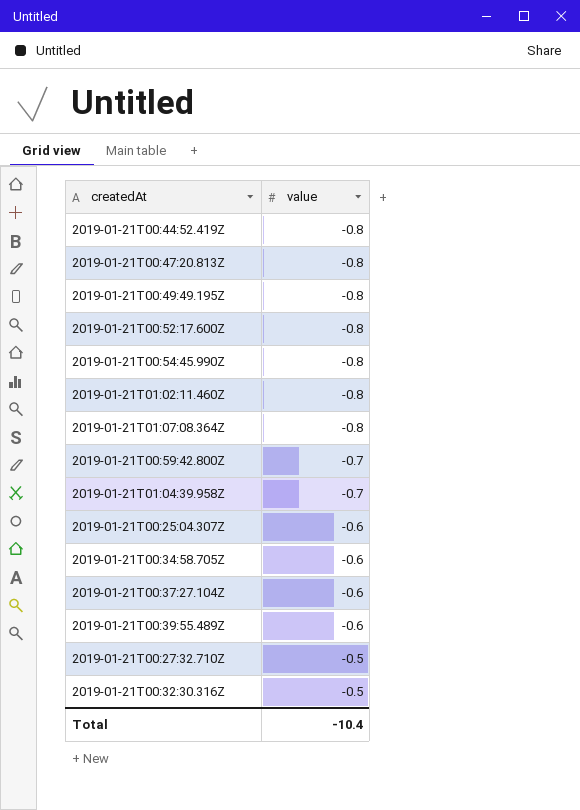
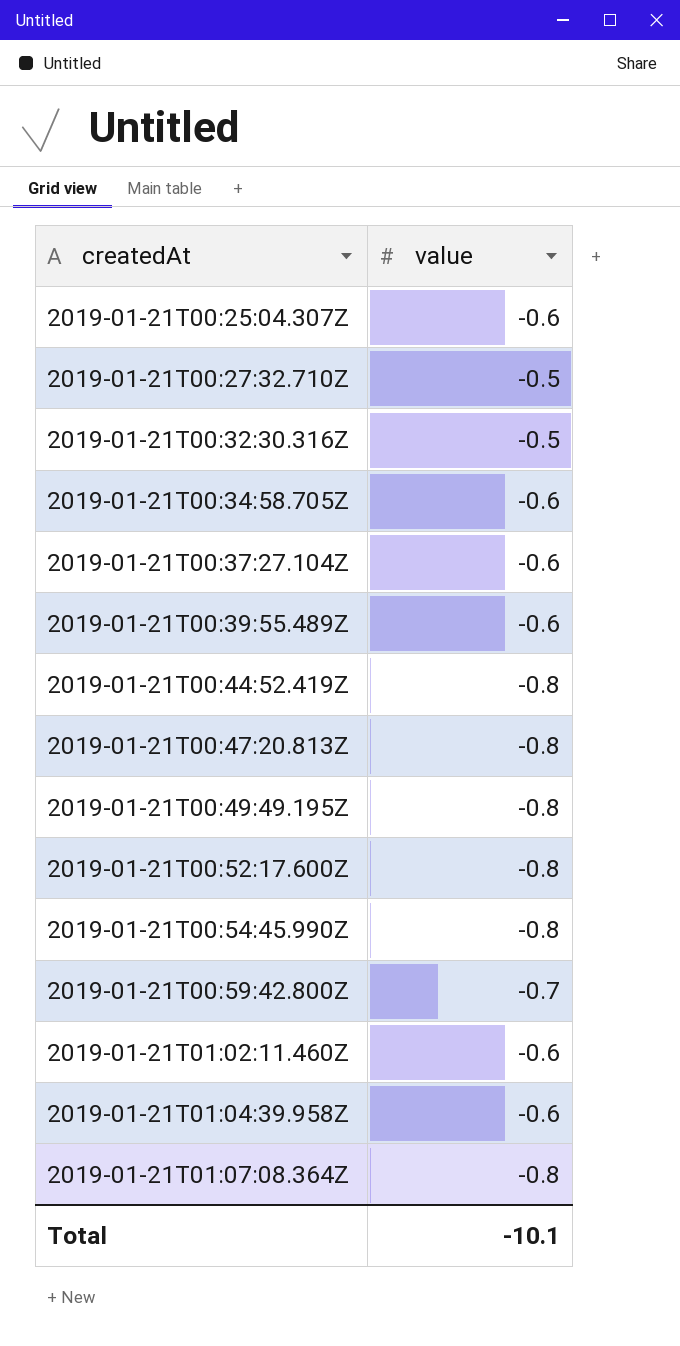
row order: value ascending -> createdAt ascending
2019-01-21T01:02:11.460Z | value: -0.8 -> -0.6
2019-01-21T01:04:39.958Z | value: -0.7 -> -0.6
Total | value: -10.4 -> -10.1

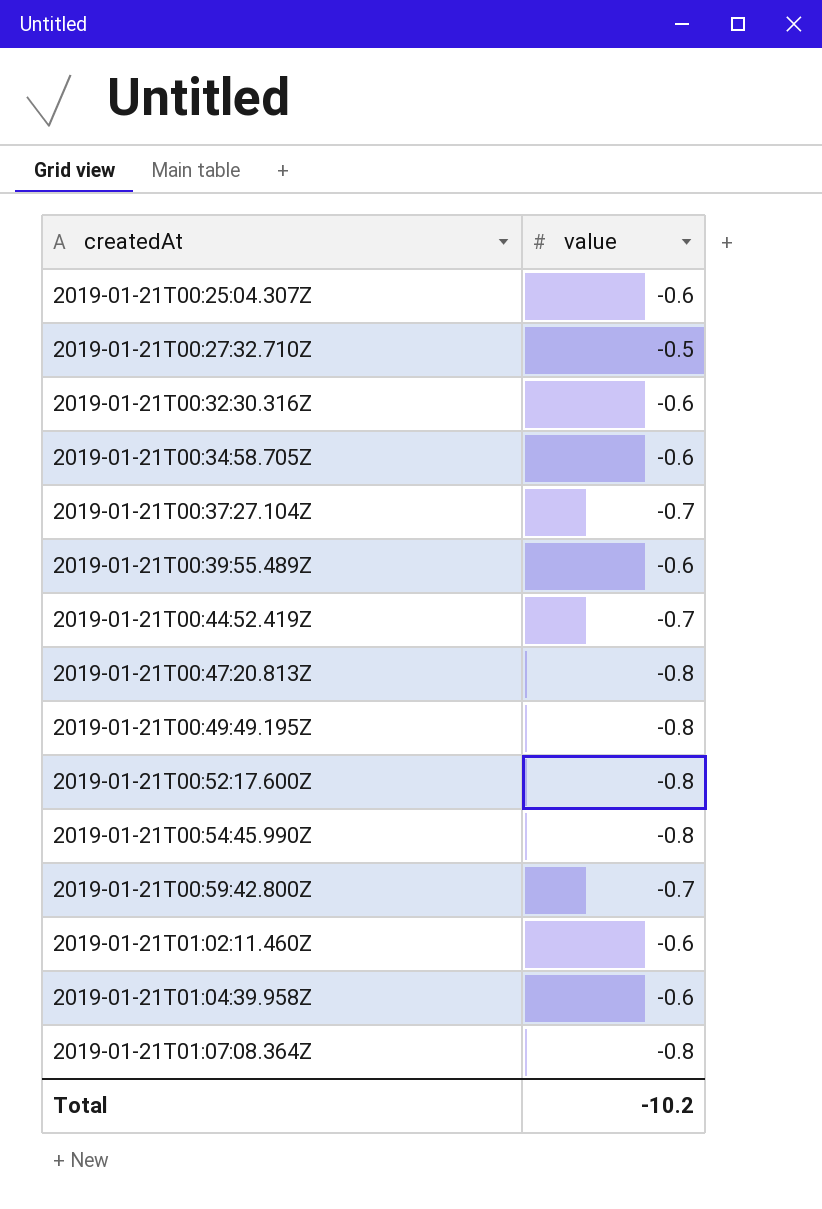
2019-01-21T00:32:30.316Z | value: -0.5 -> -0.6
2019-01-21T00:37:27.104Z | value: -0.6 -> -0.7
2019-01-21T00:44:52.419Z | value: -0.8 -> -0.7
Total | value: -10.1 -> -10.2

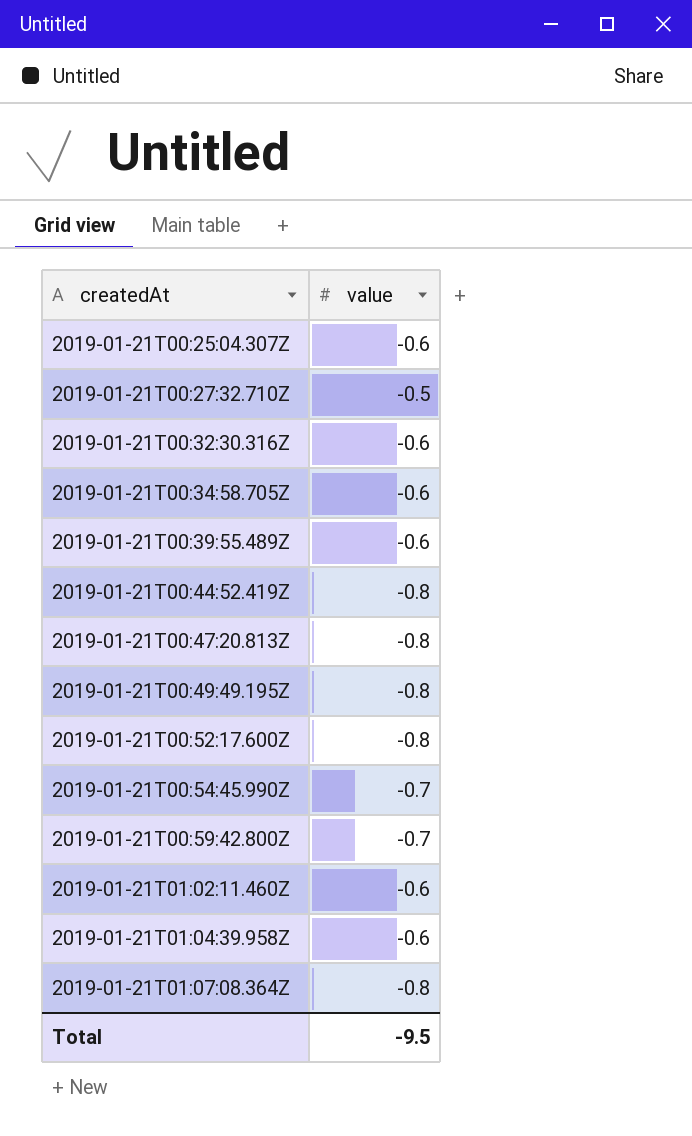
row 2019-01-21T00:37:27.104Z: -0.7 -> none
2019-01-21T00:44:52.419Z | value: -0.7 -> -0.8
2019-01-21T00:54:45.990Z | value: -0.8 -> -0.7
Total | value: -10.2 -> -9.5

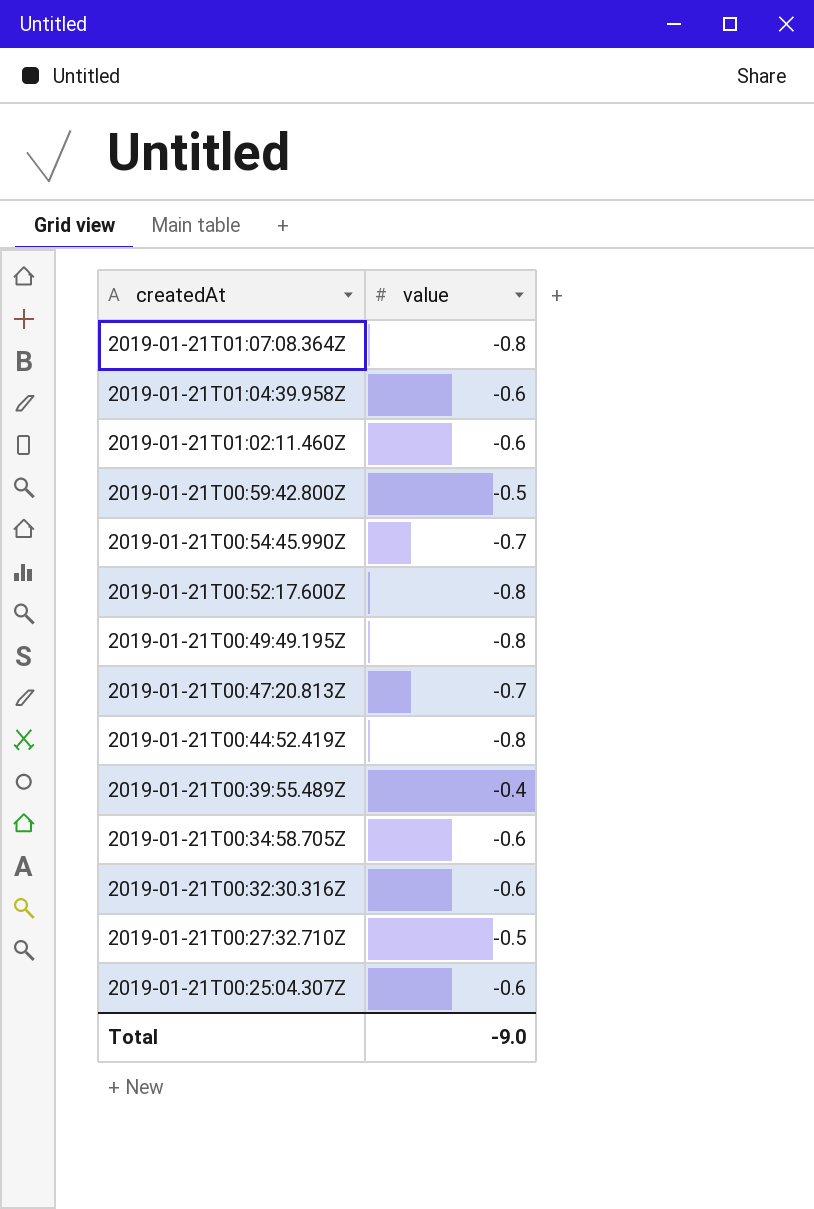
row order: createdAt ascending -> createdAt descending
2019-01-21T00:59:42.800Z | value: -0.7 -> -0.5
2019-01-21T00:47:20.813Z | value: -0.8 -> -0.7
2019-01-21T00:39:55.489Z | value: -0.6 -> -0.4
Total | value: -9.5 -> -9.0

